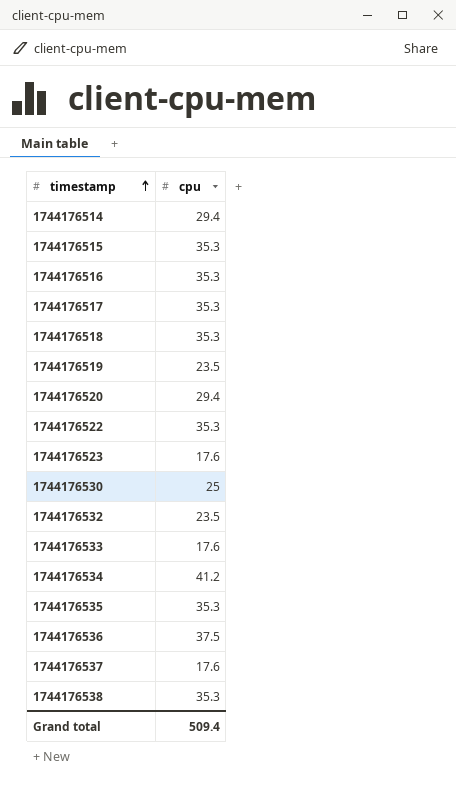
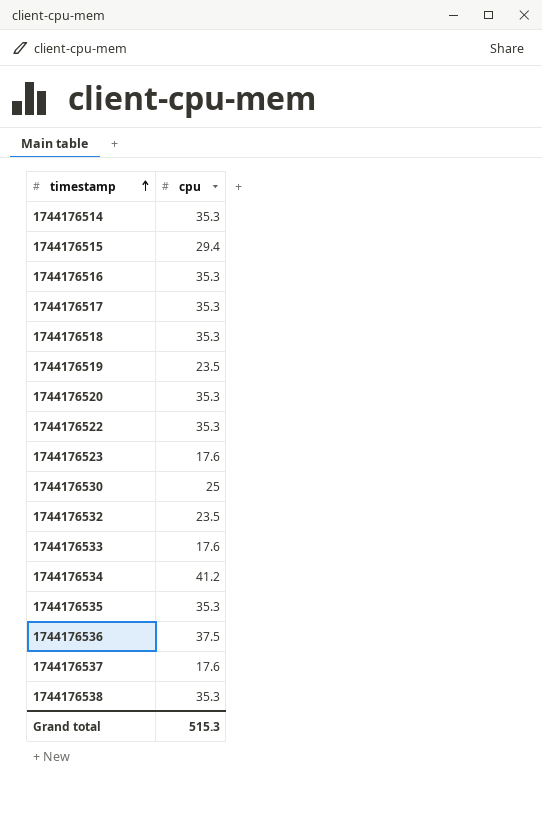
1744176514 | cpu: 29.4 -> 35.3
1744176515 | cpu: 35.3 -> 29.4
1744176520 | cpu: 29.4 -> 35.3
Grand total | cpu: 509.4 -> 515.3

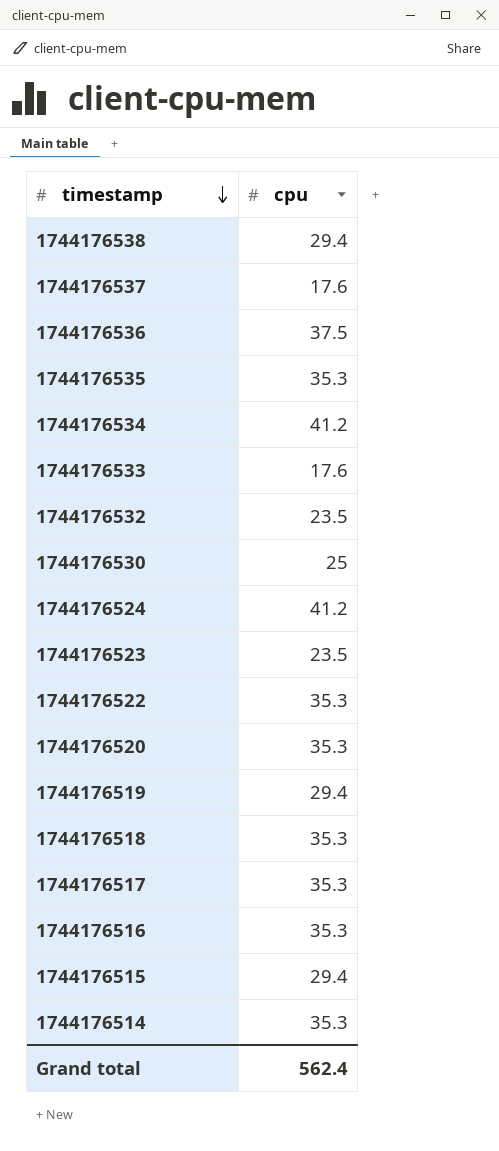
row order: timestamp ascending -> timestamp descending
1744176538 | cpu: 35.3 -> 29.4
row 1744176524: none -> 41.2
1744176523 | cpu: 17.6 -> 23.5
1744176519 | cpu: 23.5 -> 29.4
Grand total | cpu: 515.3 -> 562.4

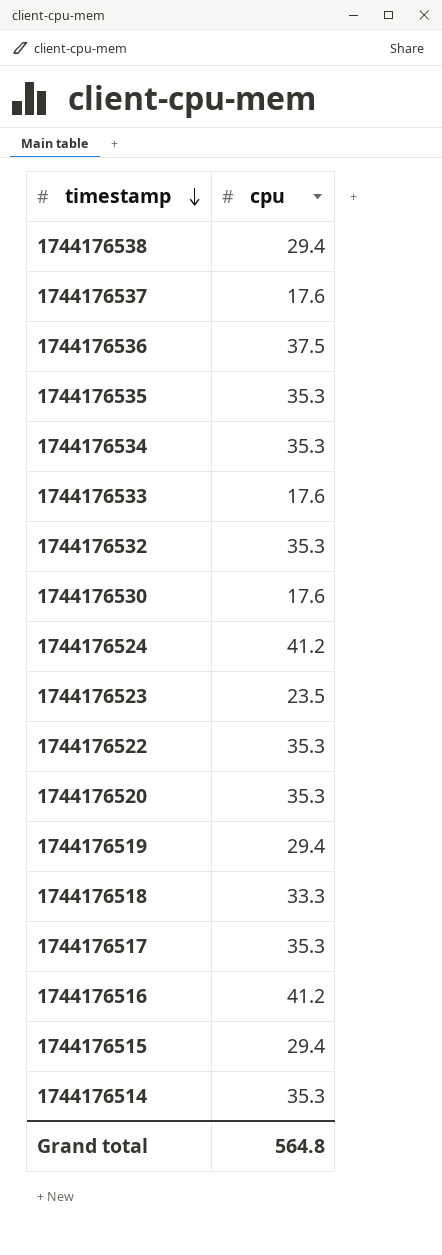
1744176534 | cpu: 41.2 -> 35.3
1744176532 | cpu: 23.5 -> 35.3
1744176530 | cpu: 25 -> 17.6
1744176518 | cpu: 35.3 -> 33.3
1744176516 | cpu: 35.3 -> 41.2
Grand total | cpu: 562.4 -> 564.8

